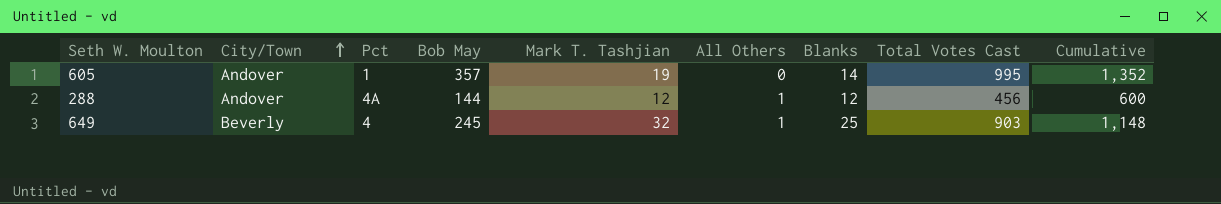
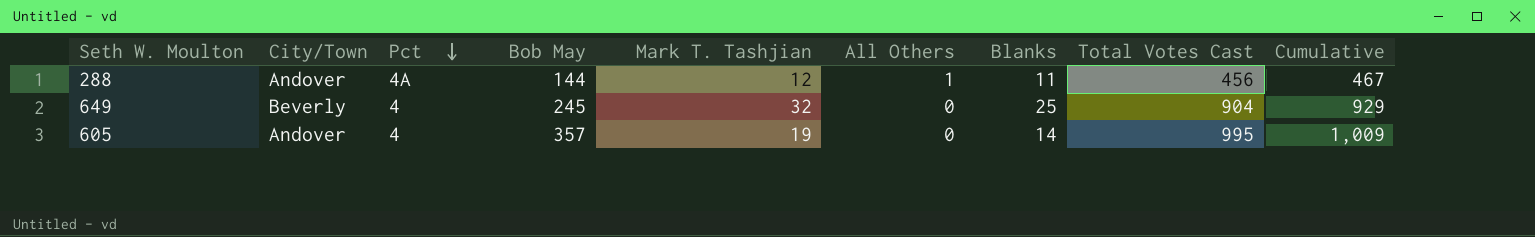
row order: City/Town ascending -> Pct descending
column Cumulative | formula: [Bob May] + [Total Votes Cast] -> [Blanks] + [Total Votes Cast]
288 | Blanks: 12 -> 11
649 | All Others: 1 -> 0
649 | Total Votes Cast: 903 -> 904
605 | Pct: 1 -> 4

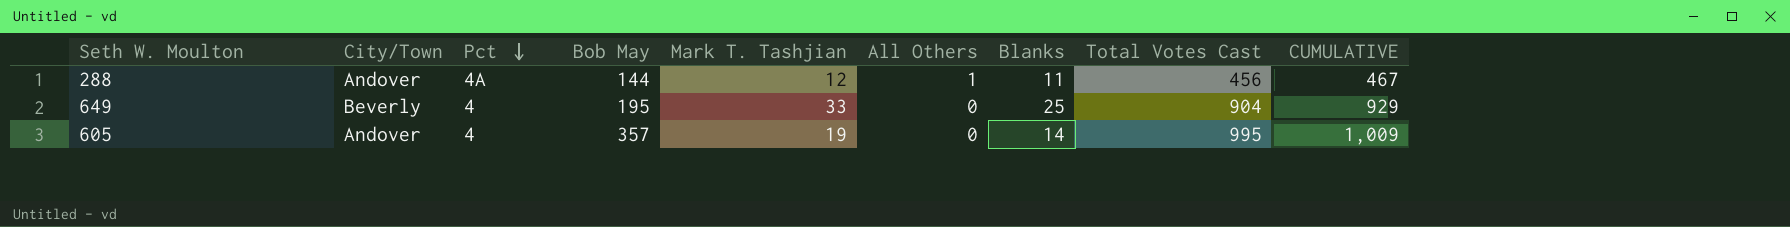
column name: Cumulative -> CUMULATIVE
649 | Bob May: 245 -> 195
649 | Mark T. Tashjian: 32 -> 33

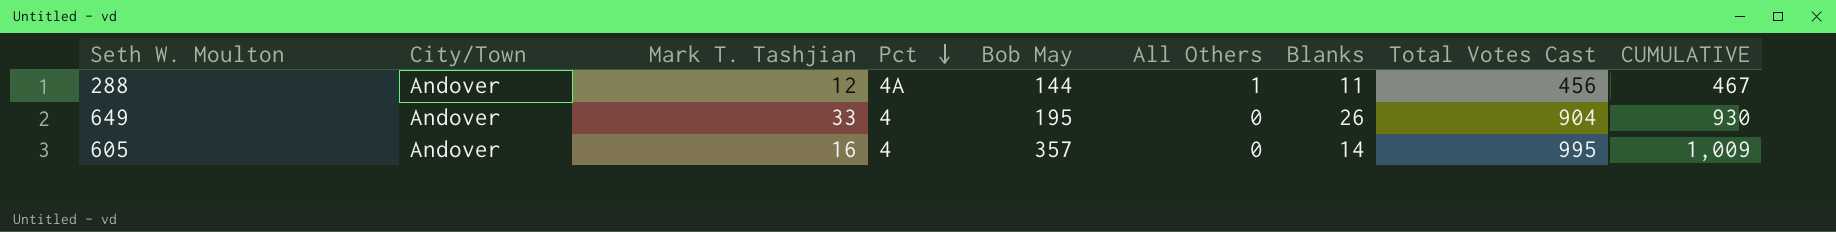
column Mark T. Tashjian | position: 5 -> 3
649 | City/Town: Beverly -> Andover
649 | Blanks: 25 -> 26
649 | CUMULATIVE: 929 -> 930
605 | Mark T. Tashjian: 19 -> 16

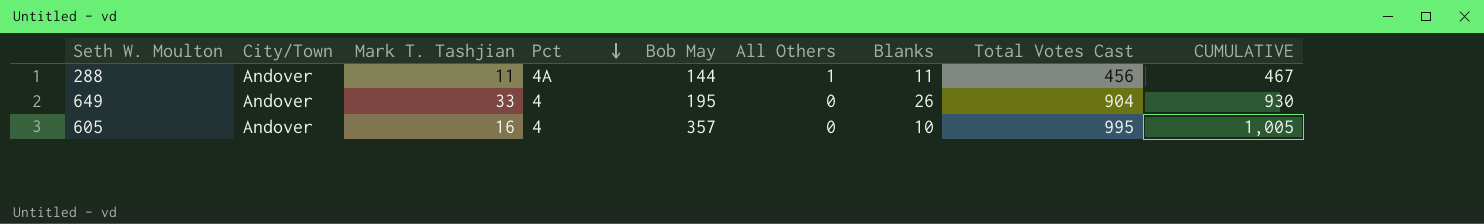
288 | Mark T. Tashjian: 12 -> 11
605 | Blanks: 14 -> 10
605 | CUMULATIVE: 1,009 -> 1,005

